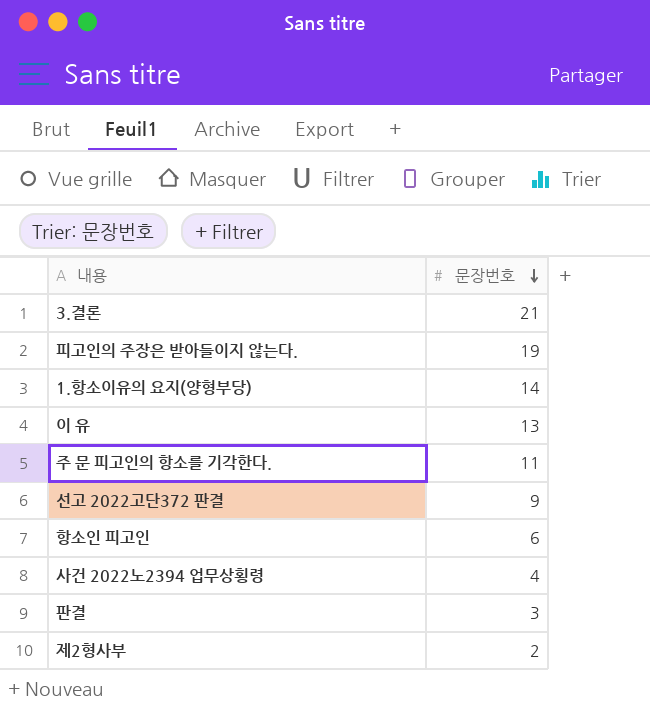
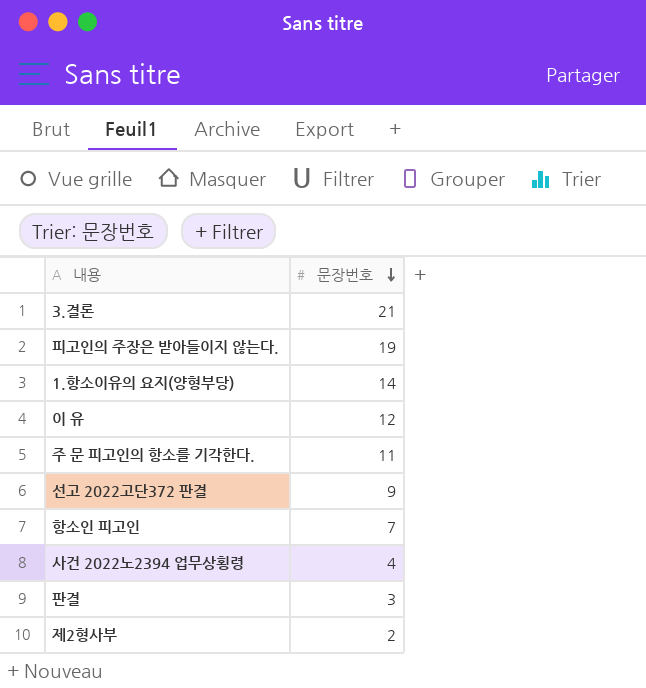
이 유 | 문장번호: 13 -> 12
항소인 피고인 | 문장번호: 6 -> 7

